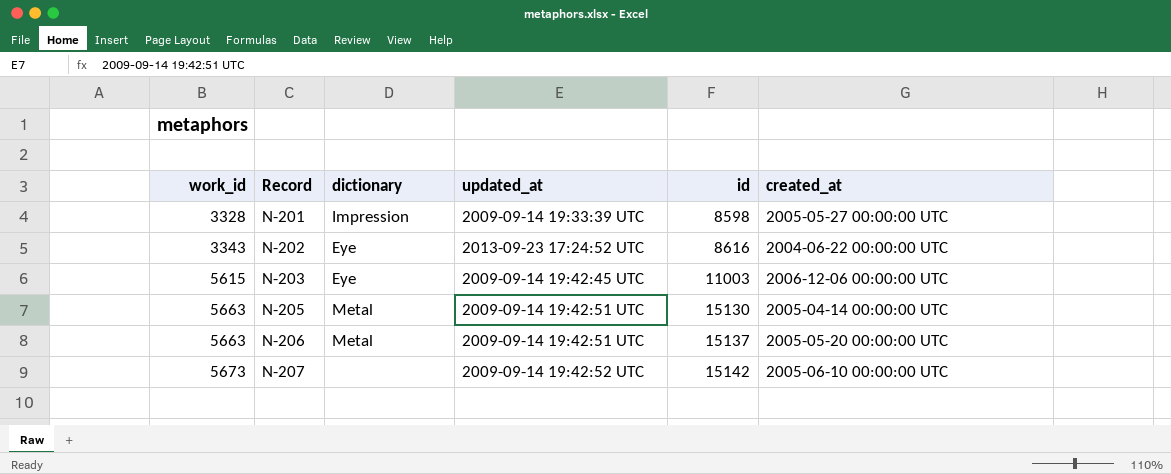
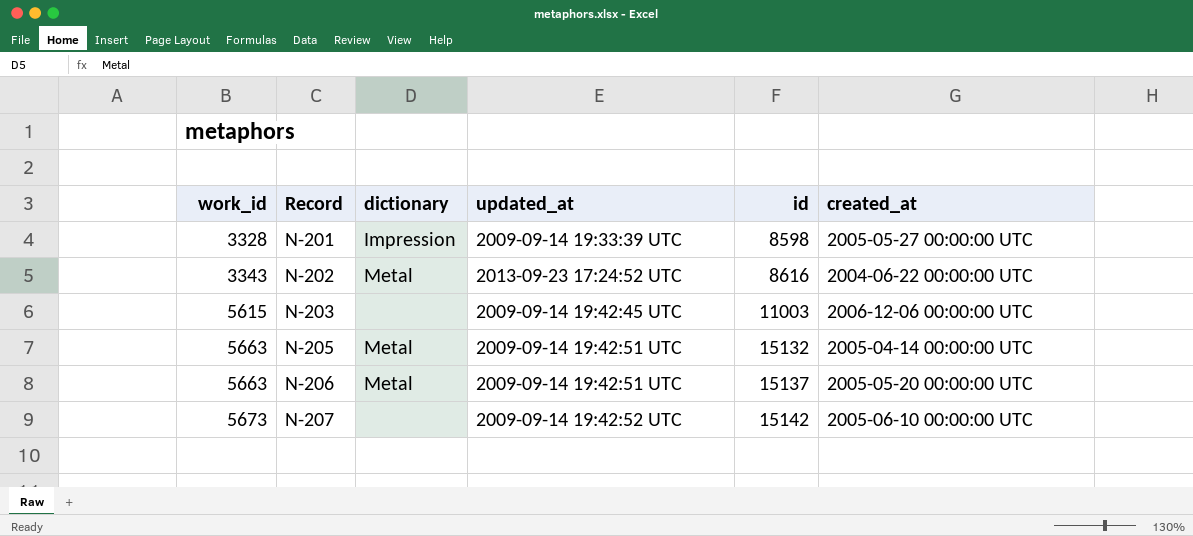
N-202 | dictionary: Eye -> Metal
N-203 | dictionary: Eye -> none
N-205 | id: 15130 -> 15132

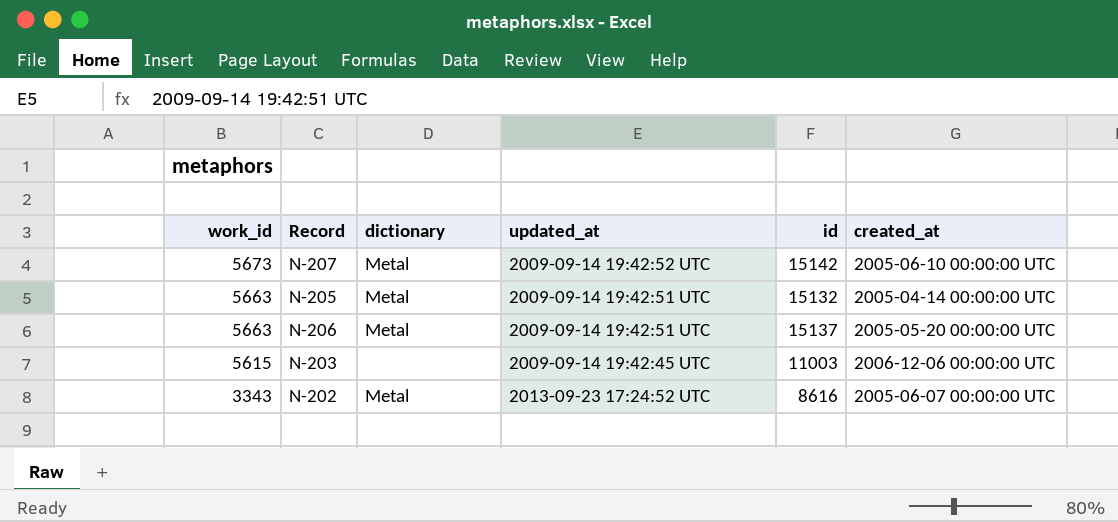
row order: work_id ascending -> work_id descending
row N-201: 3328 | Impression | 2009-09-14 19:33:39 UTC | 8598 | 2005-05-27 00:00:00 UTC -> none
N-207 | dictionary: none -> Metal
N-202 | created_at: 2004-06-22 00:00:00 UTC -> 2005-06-07 00:00:00 UTC

